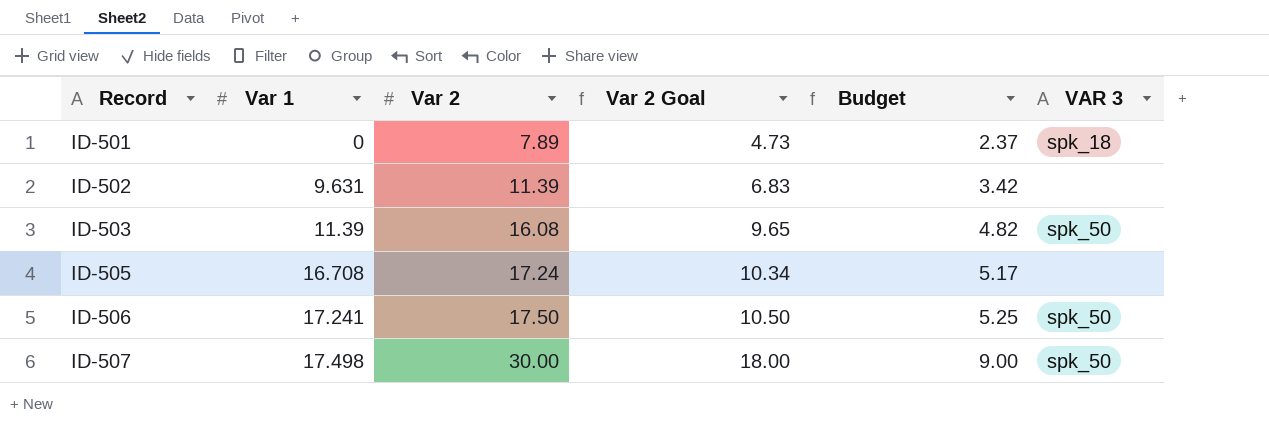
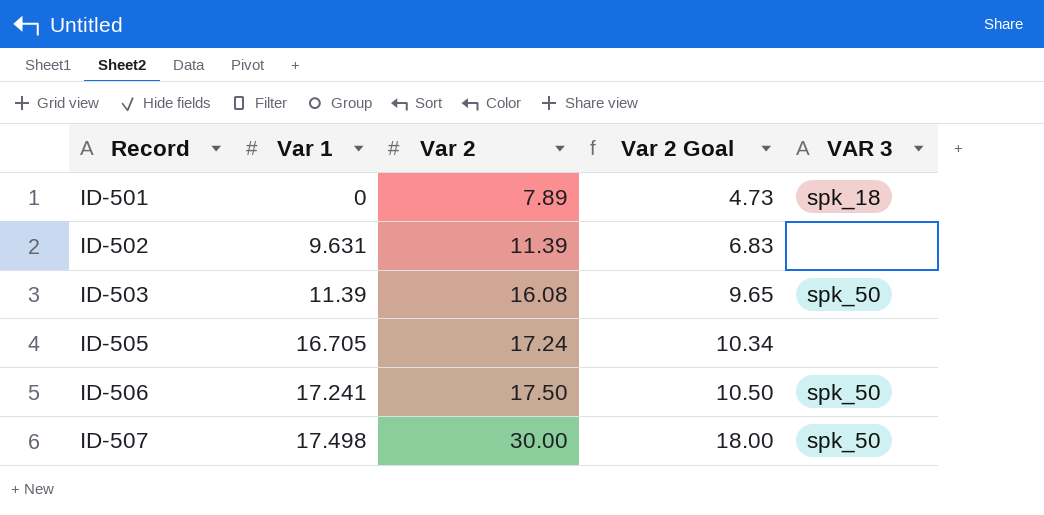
column Budget | formula: [Var 2] * 0.3 -> none
ID-505 | Var 1: 16.708 -> 16.705

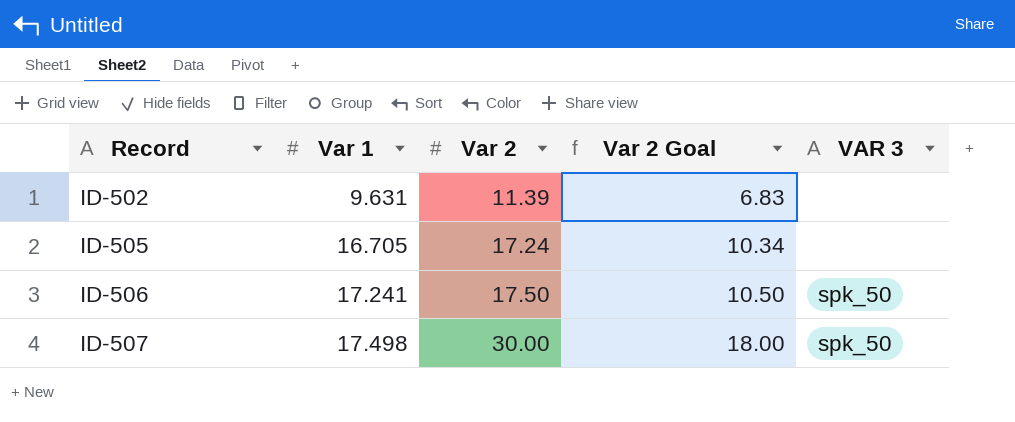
row ID-501: 0 | 7.89 | 4.73 | spk_18 -> none
row ID-503: 11.39 | 16.08 | 9.65 | spk_50 -> none

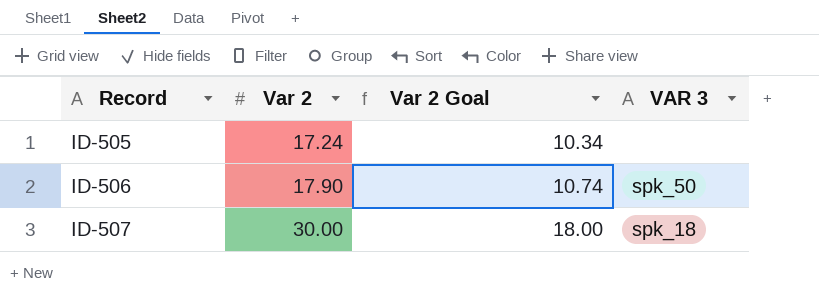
column Var 1 | position: 2 -> none
row ID-502: 9.631 | 11.39 | 6.83 | none -> none
ID-506 | Var 2: 17.50 -> 17.90
ID-506 | Var 2 Goal: 10.50 -> 10.74
ID-507 | VAR 3: spk_50 -> spk_18

